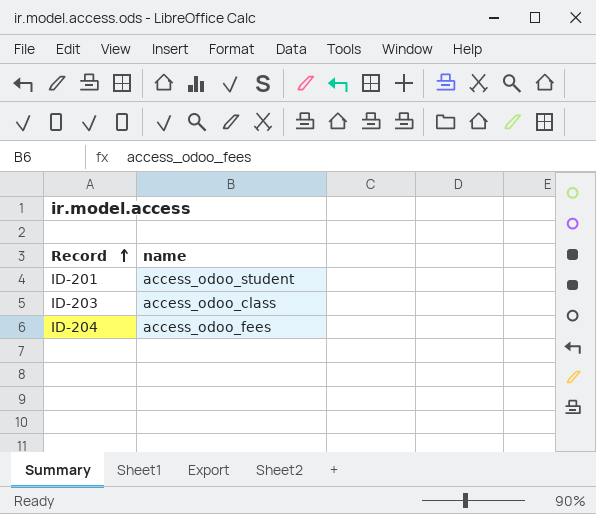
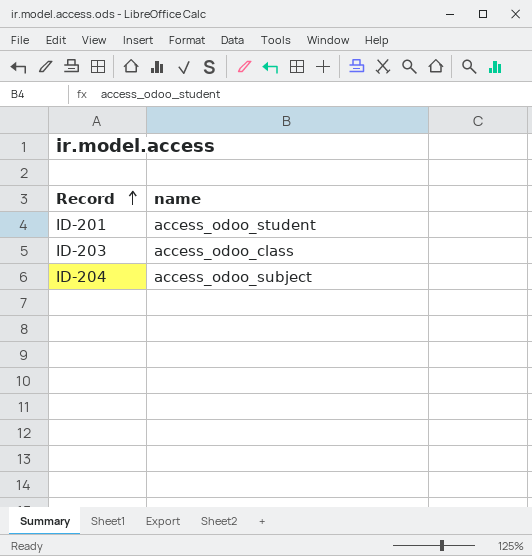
ID-204 | name: access_odoo_fees -> access_odoo_subject

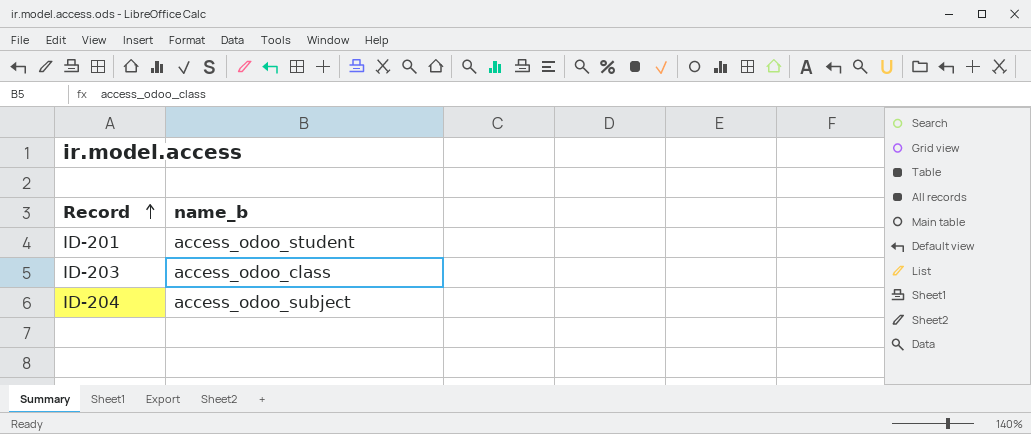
column name: name -> name_b

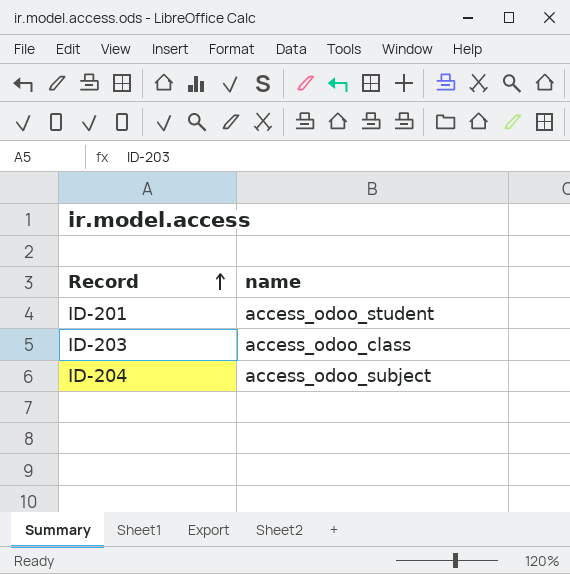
column name: name_b -> name

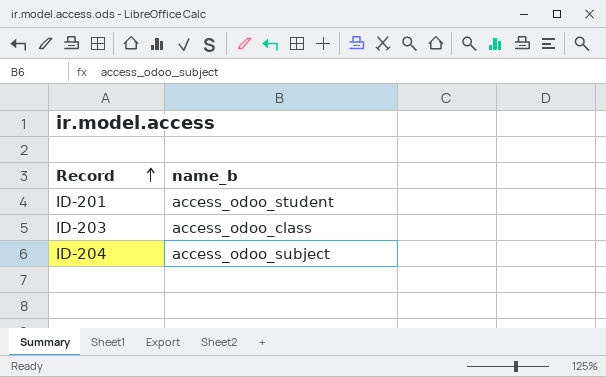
column name: name -> name_b

